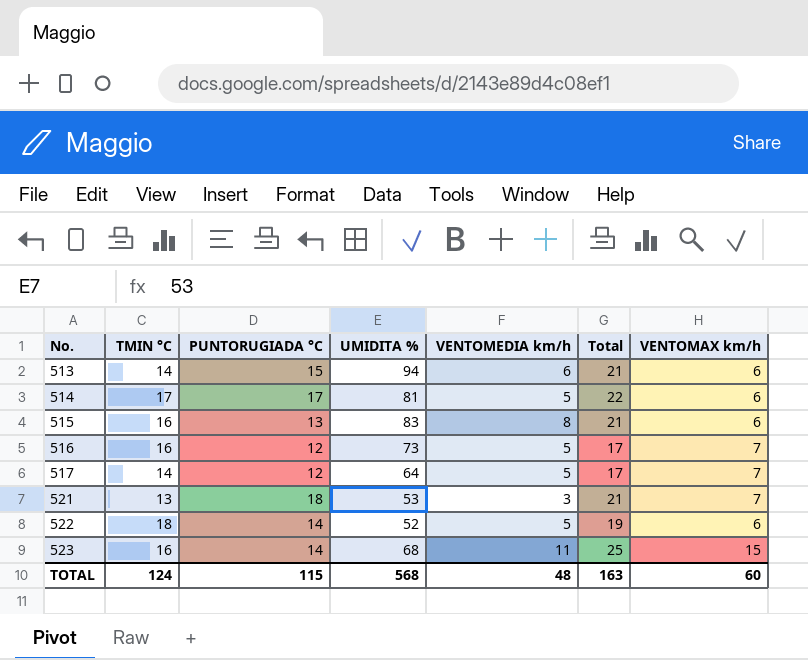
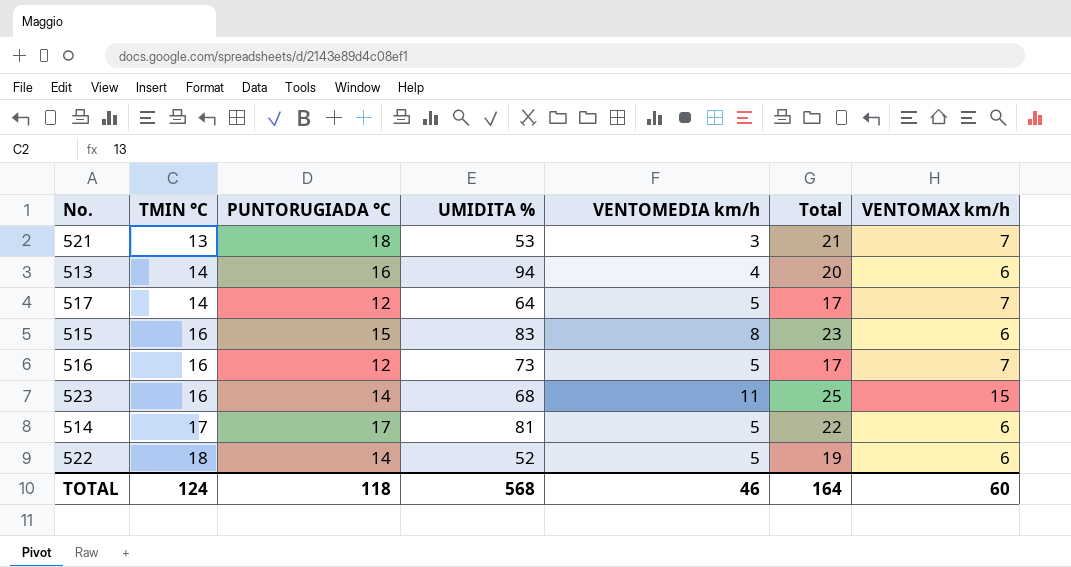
row order: No. ascending -> TMIN °C ascending
513 | PUNTORUGIADA °C: 15 -> 16
513 | VENTOMEDIA km/h: 6 -> 4
513 | Total: 21 -> 20
515 | PUNTORUGIADA °C: 13 -> 15
515 | Total: 21 -> 23
TOTAL | PUNTORUGIADA °C: 115 -> 118
TOTAL | VENTOMEDIA km/h: 48 -> 46
TOTAL | Total: 163 -> 164

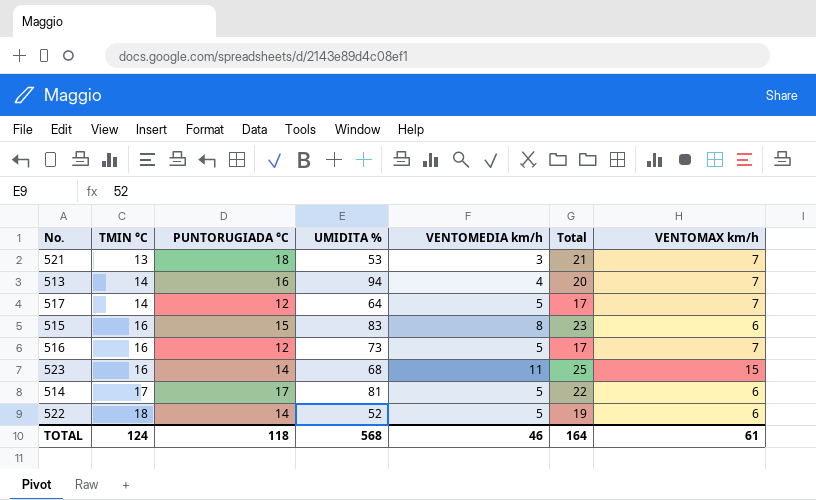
513 | VENTOMAX km/h: 6 -> 7
TOTAL | VENTOMAX km/h: 60 -> 61

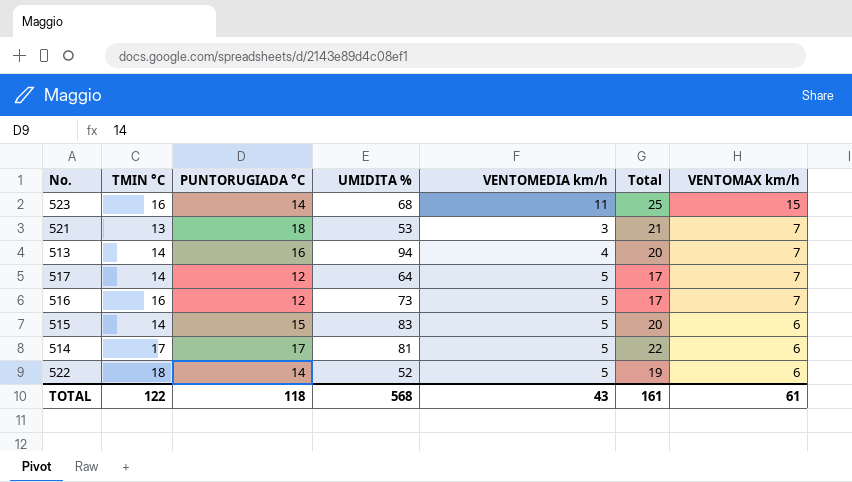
row order: TMIN °C ascending -> VENTOMAX km/h descending
515 | TMIN °C: 16 -> 14
515 | VENTOMEDIA km/h: 8 -> 5
515 | Total: 23 -> 20
TOTAL | TMIN °C: 124 -> 122
TOTAL | VENTOMEDIA km/h: 46 -> 43
TOTAL | Total: 164 -> 161

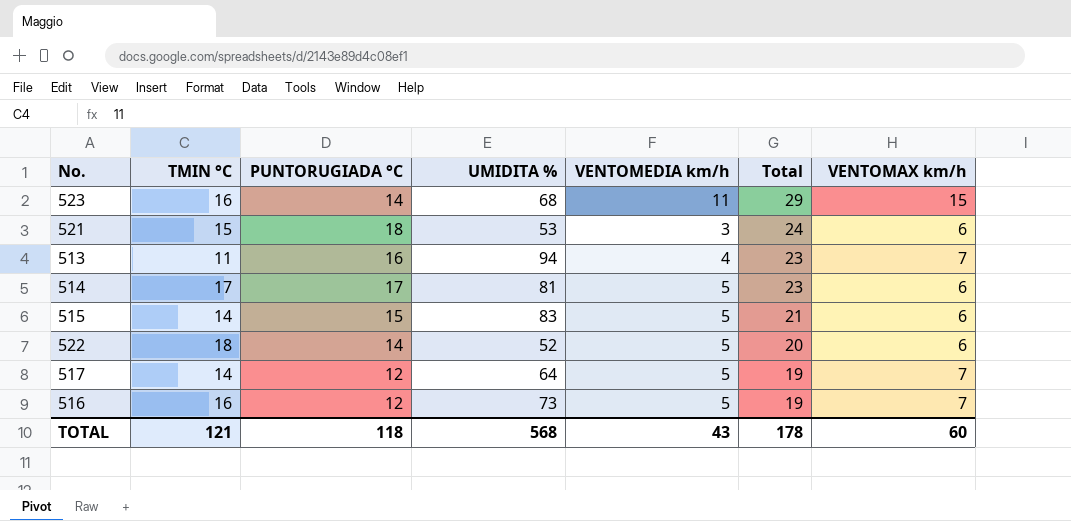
row order: VENTOMAX km/h descending -> Total descending
column Total | formula: [PUNTORUGIADA °C] + [VENTOMEDIA km/h] -> [PUNTORUGIADA °C] + [VENTOMAX km/h]
521 | TMIN °C: 13 -> 15
521 | VENTOMAX km/h: 7 -> 6
513 | TMIN °C: 14 -> 11
TOTAL | TMIN °C: 122 -> 121
TOTAL | Total: 161 -> 178
TOTAL | VENTOMAX km/h: 61 -> 60

